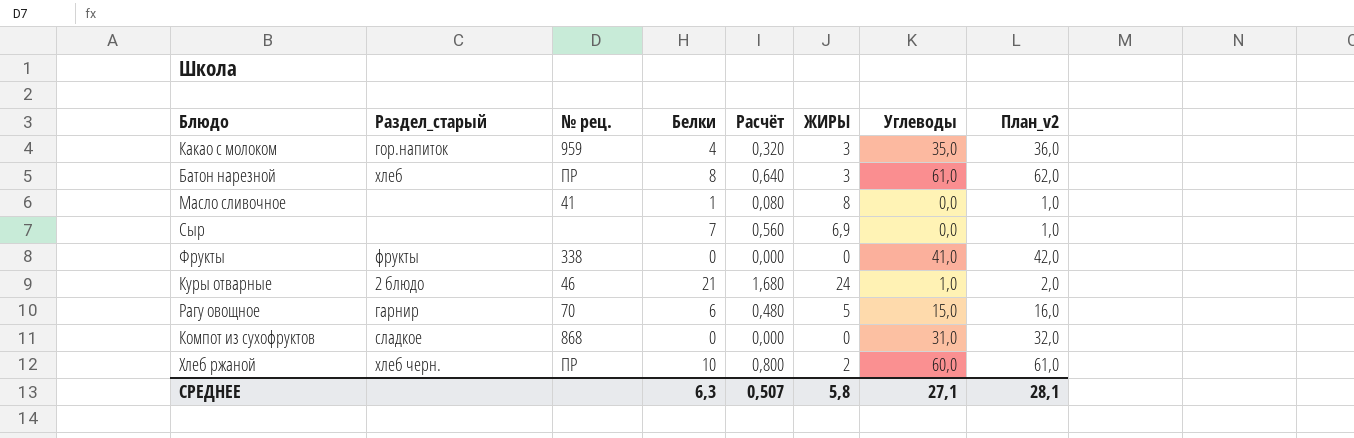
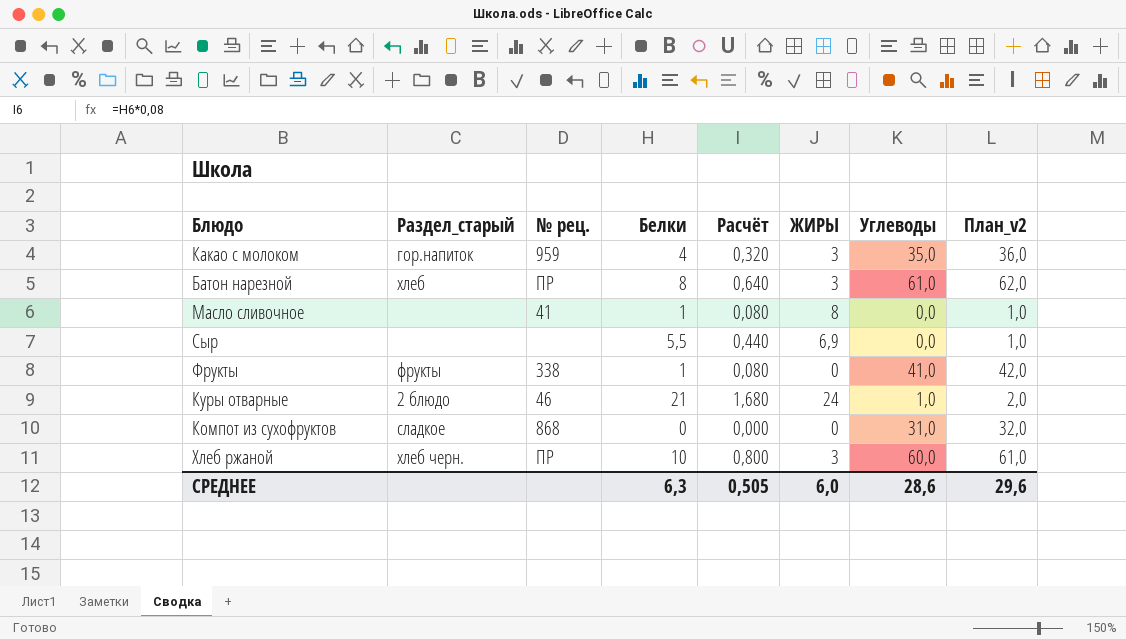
row Рагу овощное: гарнир | 70 | 6 | 0,480 | 5 | 15,0 | 16,0 -> none
Сыр | Белки: 7 -> 5,5
Сыр | Расчёт: 0,560 -> 0,440
Фрукты | Белки: 0 -> 1
Фрукты | Расчёт: 0,000 -> 0,080
Хлеб ржаной | ЖИРЫ: 2 -> 3
СРЕДНЕЕ | Расчёт: 0,507 -> 0,505
СРЕДНЕЕ | ЖИРЫ: 5,8 -> 6,0
СРЕДНЕЕ | Углеводы: 27,1 -> 28,6
СРЕДНЕЕ | План_v2: 28,1 -> 29,6

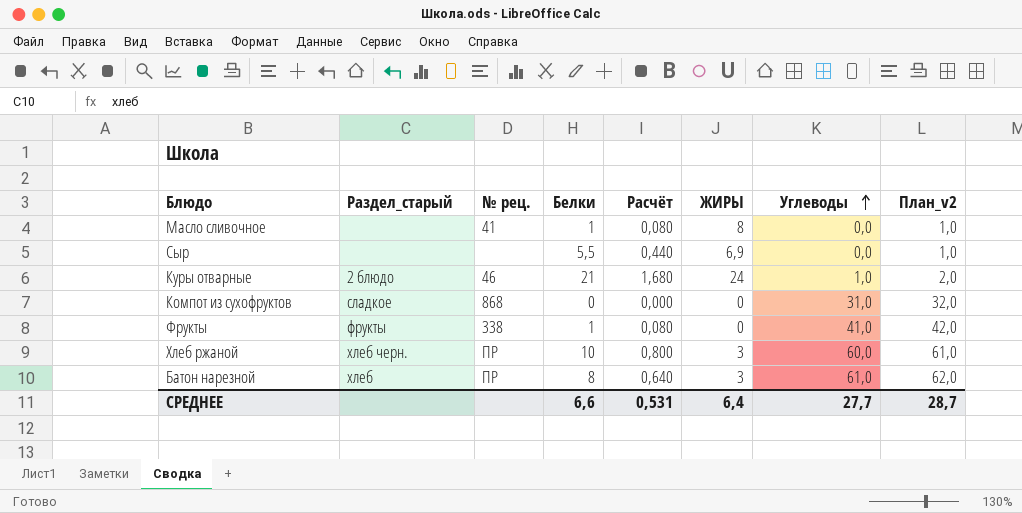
row order: none -> Углеводы ascending
row Какао с молоком: гор.напиток | 959 | 4 | 0,320 | 3 | 35,0 | 36,0 -> none
СРЕДНЕЕ | Белки: 6,3 -> 6,6
СРЕДНЕЕ | Расчёт: 0,505 -> 0,531
СРЕДНЕЕ | ЖИРЫ: 6,0 -> 6,4
СРЕДНЕЕ | Углеводы: 28,6 -> 27,7
СРЕДНЕЕ | План_v2: 29,6 -> 28,7

